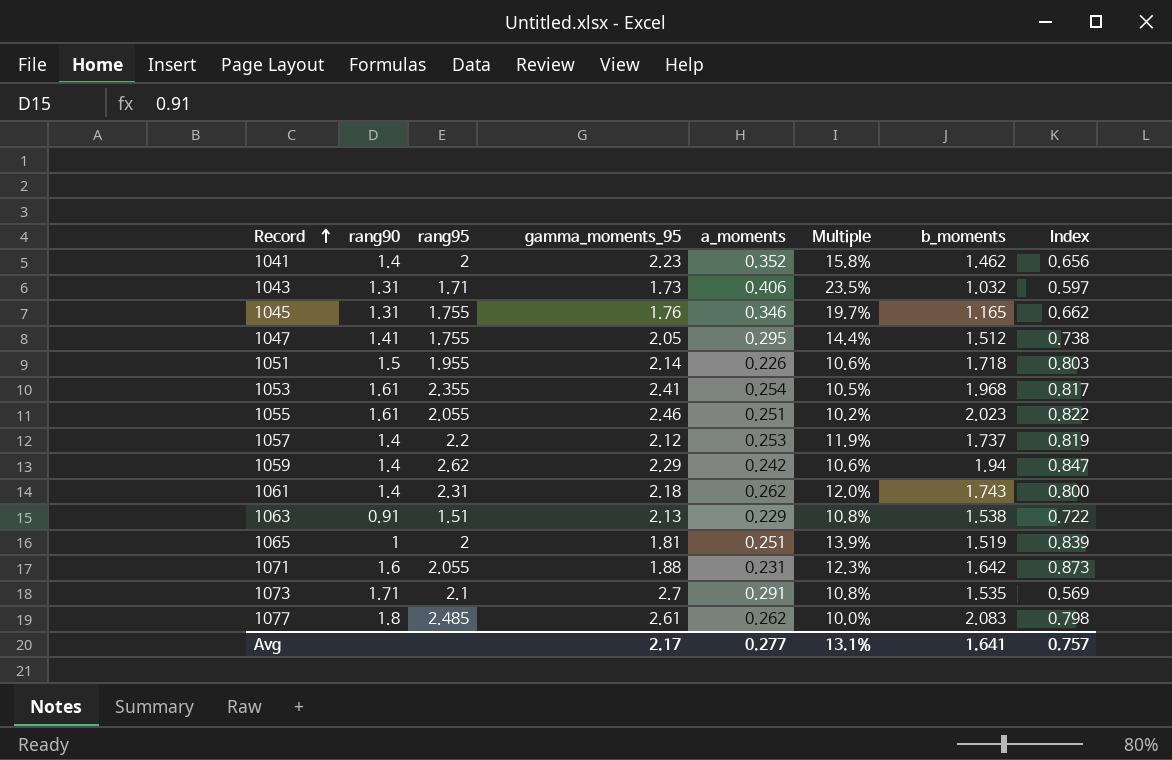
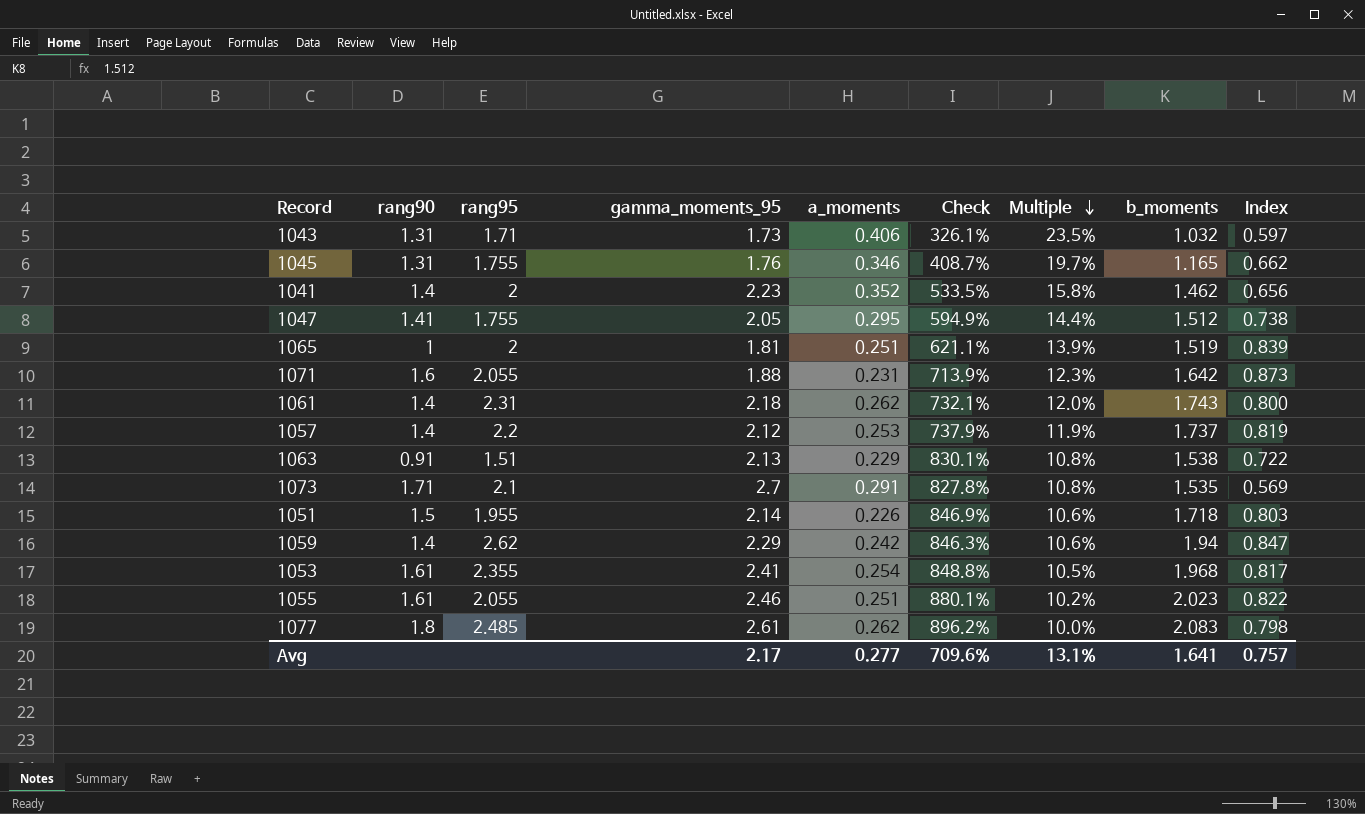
row order: Record ascending -> Multiple descending
column Check | formula: none -> ([gamma_moments_95] - [a_moments]) / [a_moments]

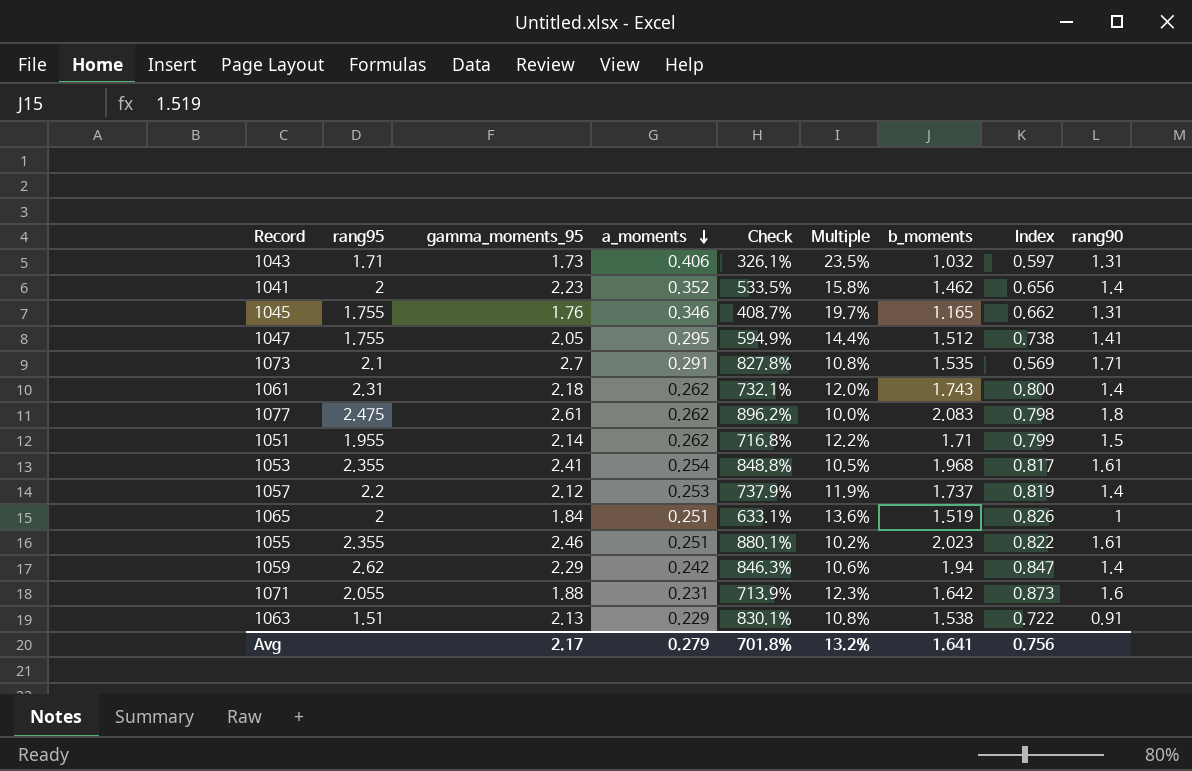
row order: Multiple descending -> a_moments descending
column rang90 | position: 2 -> 9
1077 | rang95: 2.485 -> 2.475
1051 | a_moments: 0.226 -> 0.262
1051 | Check: 846.9% -> 716.8%
1051 | Multiple: 10.6% -> 12.2%
1051 | b_moments: 1.718 -> 1.71
1051 | Index: 0.803 -> 0.799
1065 | gamma_moments_95: 1.81 -> 1.84
1065 | Check: 621.1% -> 633.1%
1065 | Multiple: 13.9% -> 13.6%
1065 | Index: 0.839 -> 0.826
1055 | rang95: 2.055 -> 2.355
Avg | a_moments: 0.277 -> 0.279
Avg | Check: 709.6% -> 701.8%
Avg | Multiple: 13.1% -> 13.2%
Avg | Index: 0.757 -> 0.756

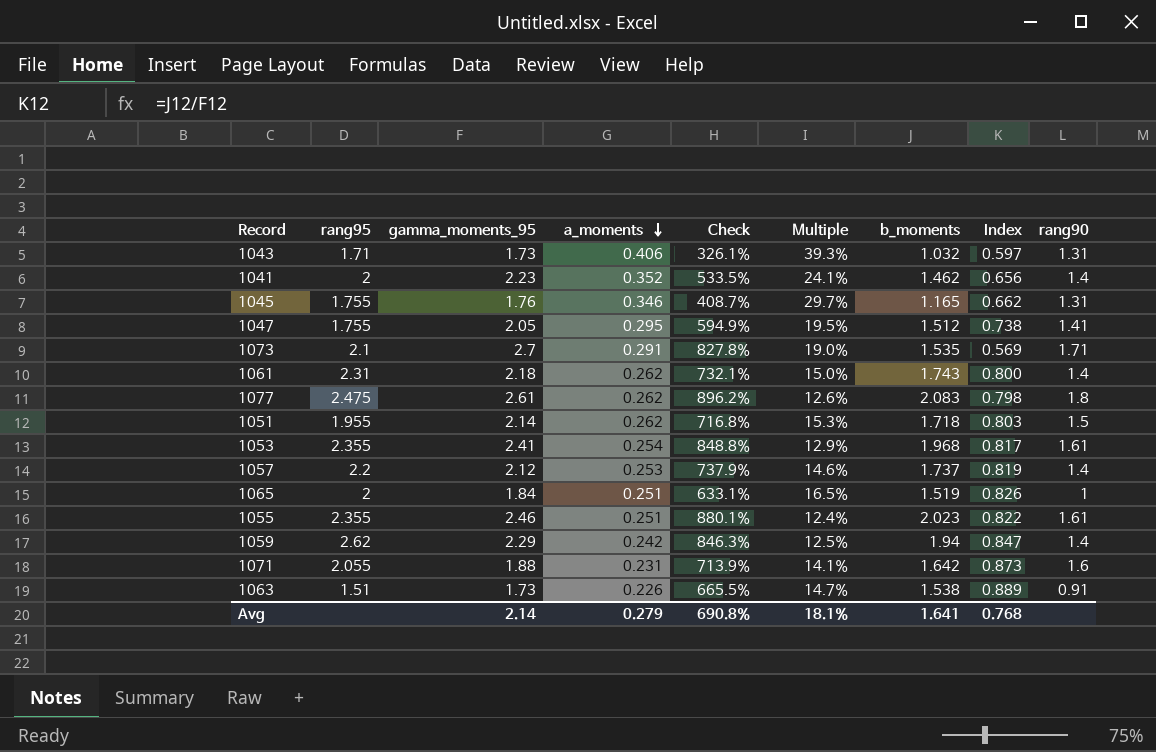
column Multiple | formula: [a_moments] / [gamma_moments_95] -> [a_moments] / [b_moments]
1051 | b_moments: 1.71 -> 1.718
1051 | Index: 0.799 -> 0.803
1063 | gamma_moments_95: 2.13 -> 1.73
1063 | a_moments: 0.229 -> 0.226
1063 | Check: 830.1% -> 665.5%
1063 | Index: 0.722 -> 0.889
Avg | gamma_moments_95: 2.17 -> 2.14
Avg | Check: 701.8% -> 690.8%
Avg | Multiple: 13.2% -> 18.1%
Avg | Index: 0.756 -> 0.768

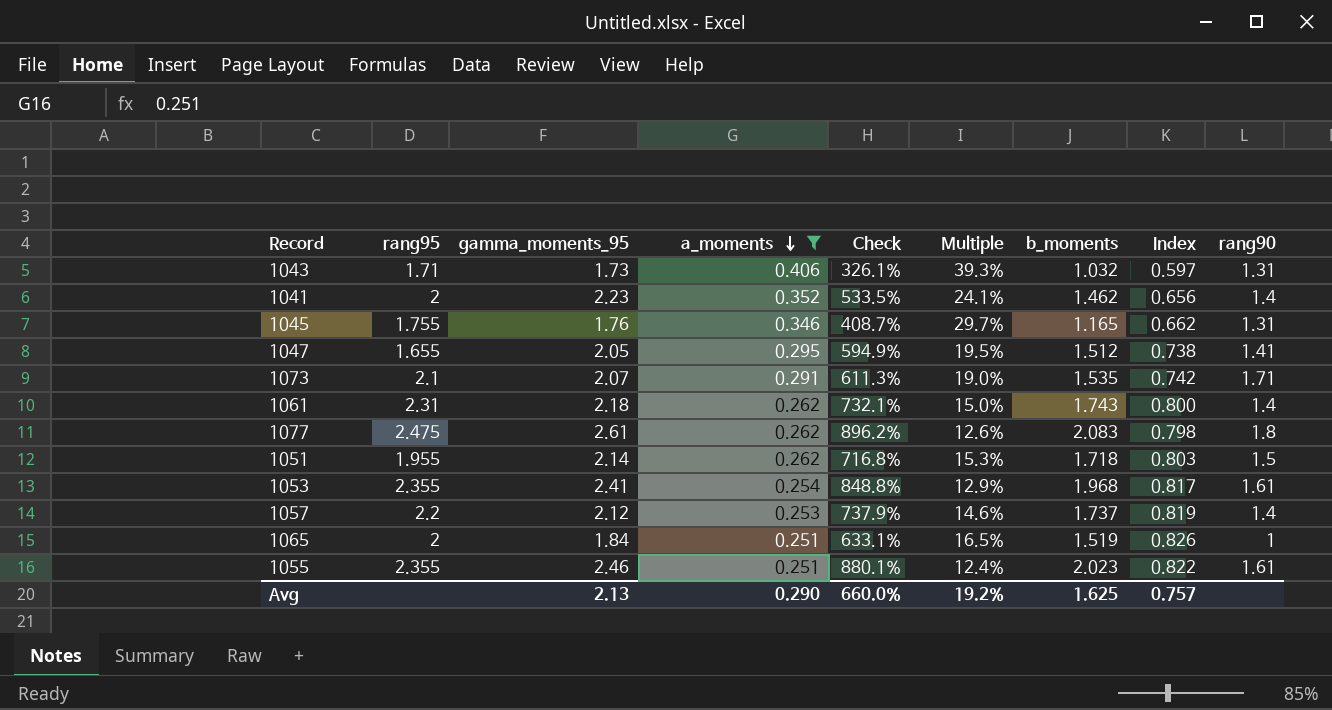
filter: none -> a_moments >= 0.251
1047 | rang95: 1.755 -> 1.655
1073 | gamma_moments_95: 2.7 -> 2.07
1073 | Check: 827.8% -> 611.3%
1073 | Index: 0.569 -> 0.742
Avg | gamma_moments_95: 2.14 -> 2.13
Avg | a_moments: 0.279 -> 0.290
Avg | Check: 690.8% -> 660.0%
Avg | Multiple: 18.1% -> 19.2%
Avg | b_moments: 1.641 -> 1.625
Avg | Index: 0.768 -> 0.757

